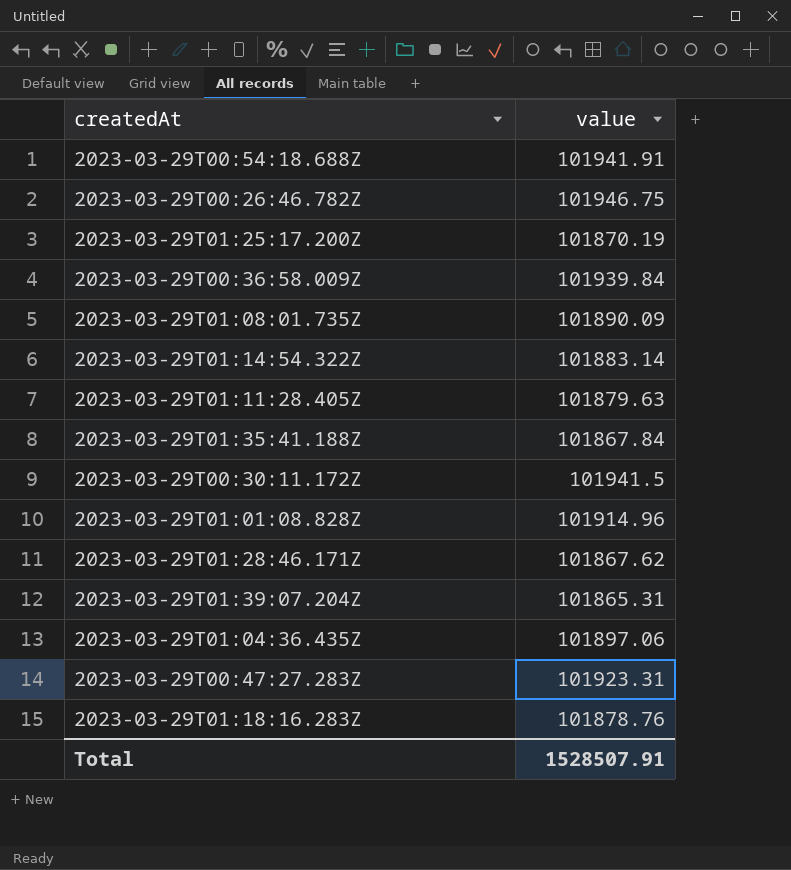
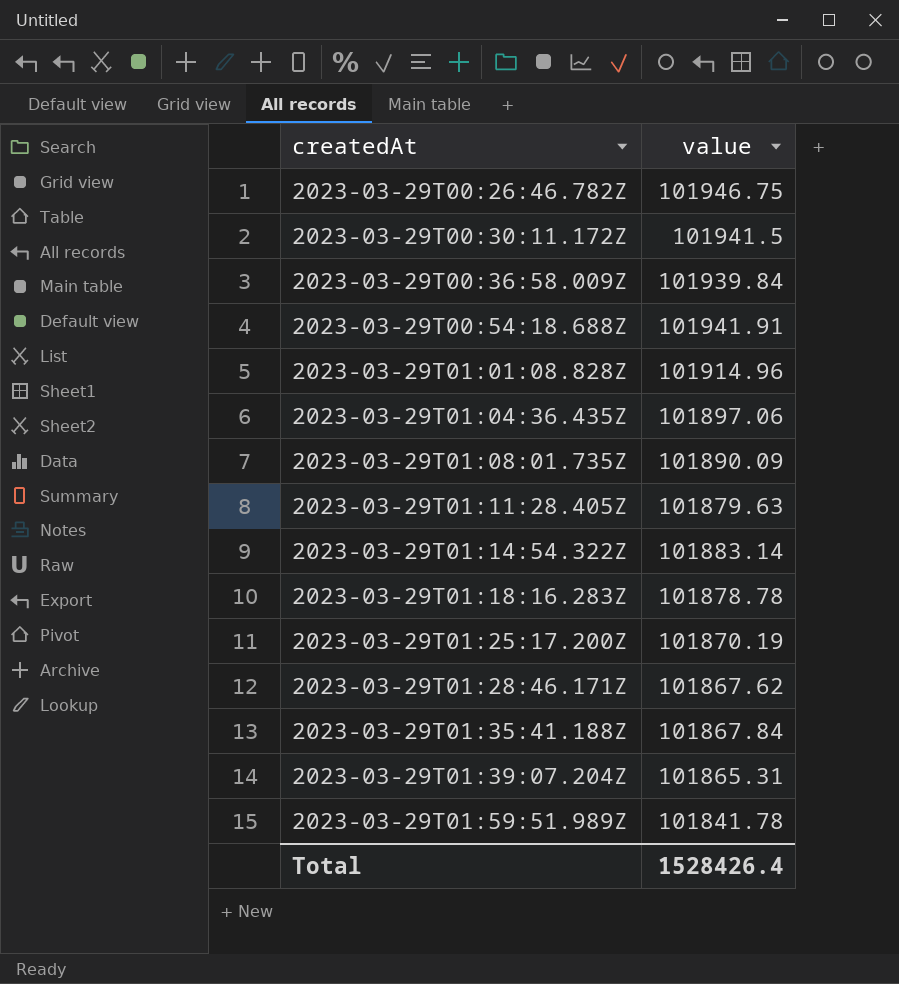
row order: none -> createdAt ascending
row 2023-03-29T00:47:27.283Z: 101923.31 -> none
2023-03-29T01:18:16.283Z | value: 101878.76 -> 101878.78
row 2023-03-29T01:59:51.989Z: none -> 101841.78
Total | value: 1528507.91 -> 1528426.4

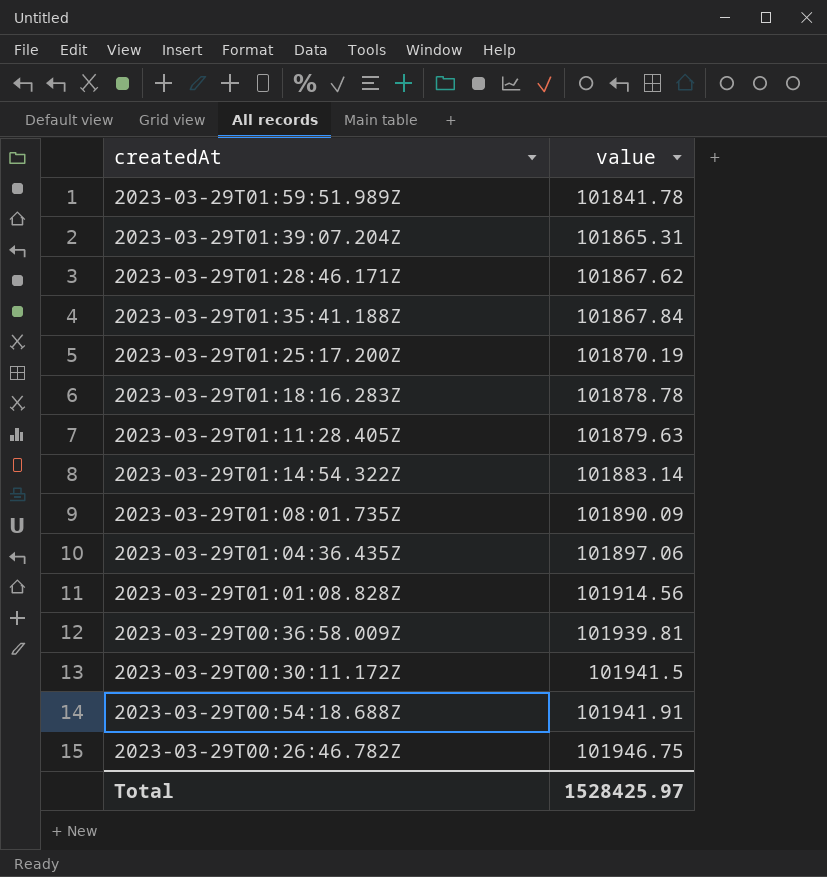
row order: createdAt ascending -> value ascending
2023-03-29T01:01:08.828Z | value: 101914.96 -> 101914.56
2023-03-29T00:36:58.009Z | value: 101939.84 -> 101939.81
Total | value: 1528426.4 -> 1528425.97

